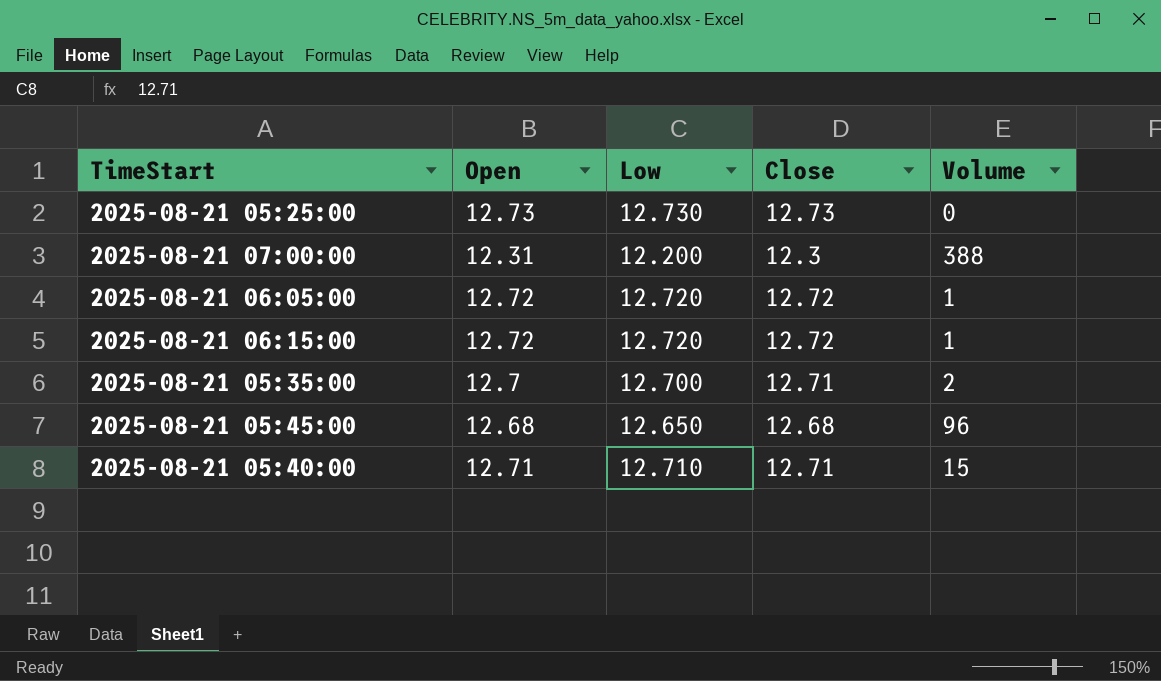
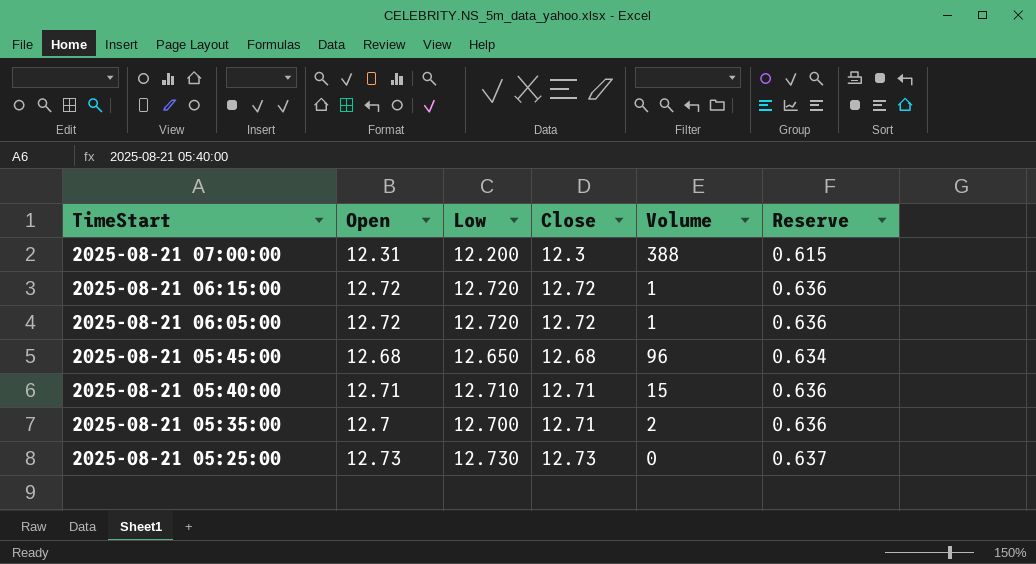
row order: none -> TimeStart descending
column Reserve | formula: none -> [Close] * 0.05

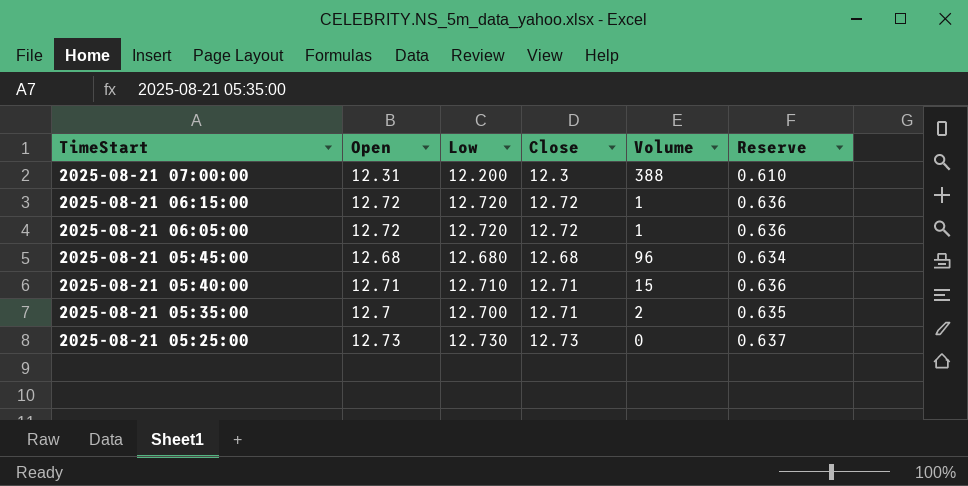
column Reserve | formula: [Close] * 0.05 -> [Low] * 0.05
2025-08-21 05:45:00 | Low: 12.650 -> 12.680

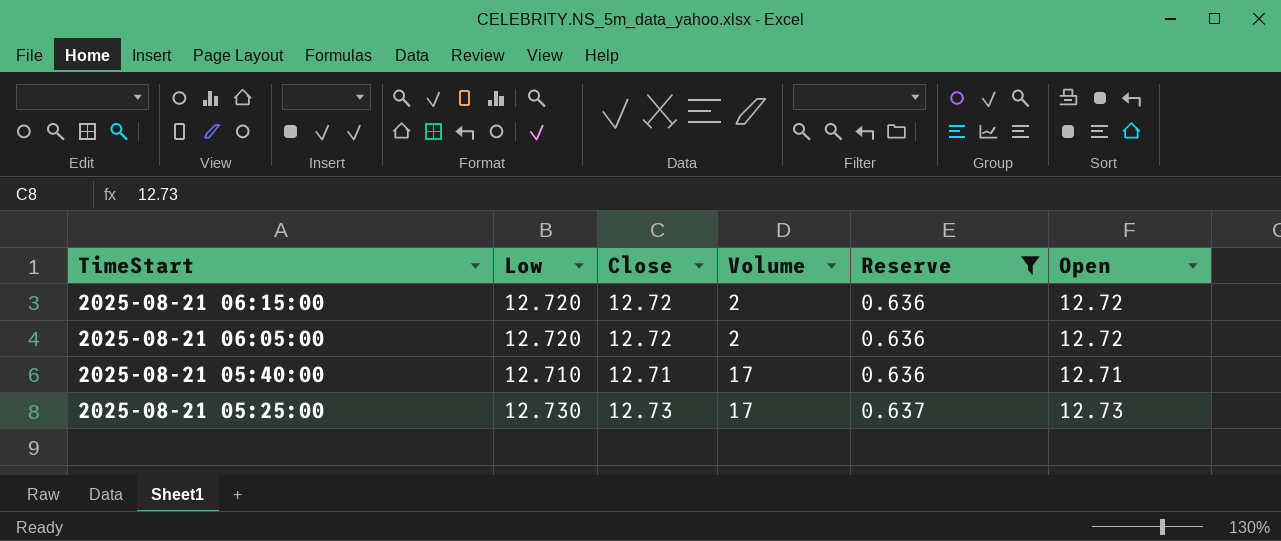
filter: none -> Reserve >= 0.636
column Open | position: 2 -> 6
2025-08-21 06:15:00 | Volume: 1 -> 2
2025-08-21 06:05:00 | Volume: 1 -> 2
2025-08-21 05:40:00 | Volume: 15 -> 17
2025-08-21 05:25:00 | Volume: 0 -> 17

